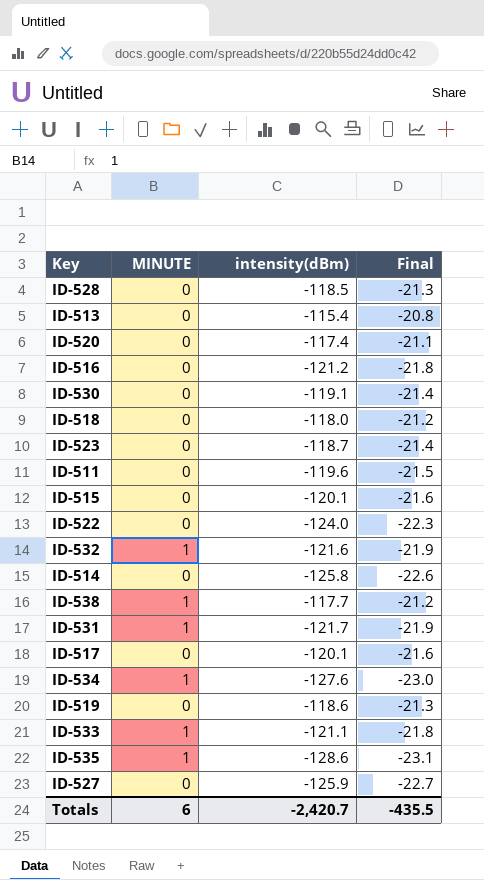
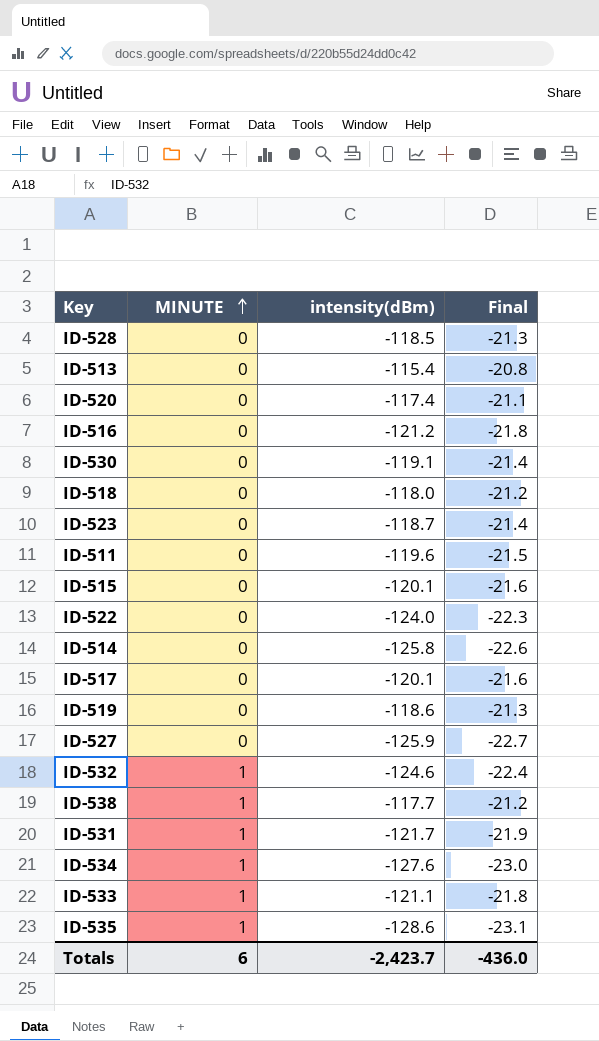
row order: none -> MINUTE ascending
ID-532 | intensity(dBm): -121.6 -> -124.6
ID-532 | Final: -21.9 -> -22.4
Totals | intensity(dBm): -2,420.7 -> -2,423.7
Totals | Final: -435.5 -> -436.0

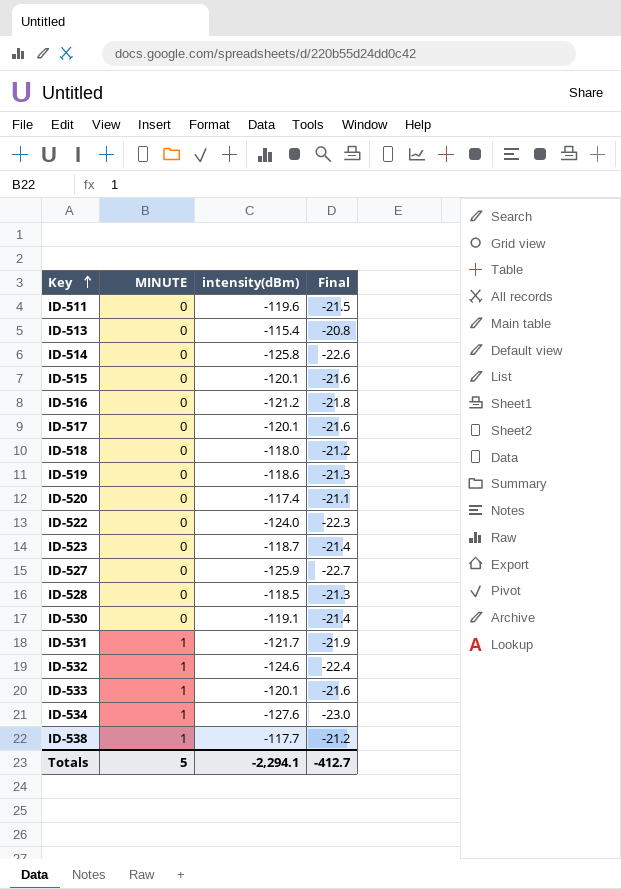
row order: MINUTE ascending -> Key ascending
row ID-535: 1 | -128.6 | -23.1 -> none
ID-533 | intensity(dBm): -121.1 -> -120.1
ID-533 | Final: -21.8 -> -21.6
Totals | MINUTE: 6 -> 5
Totals | intensity(dBm): -2,423.7 -> -2,294.1
Totals | Final: -436.0 -> -412.7

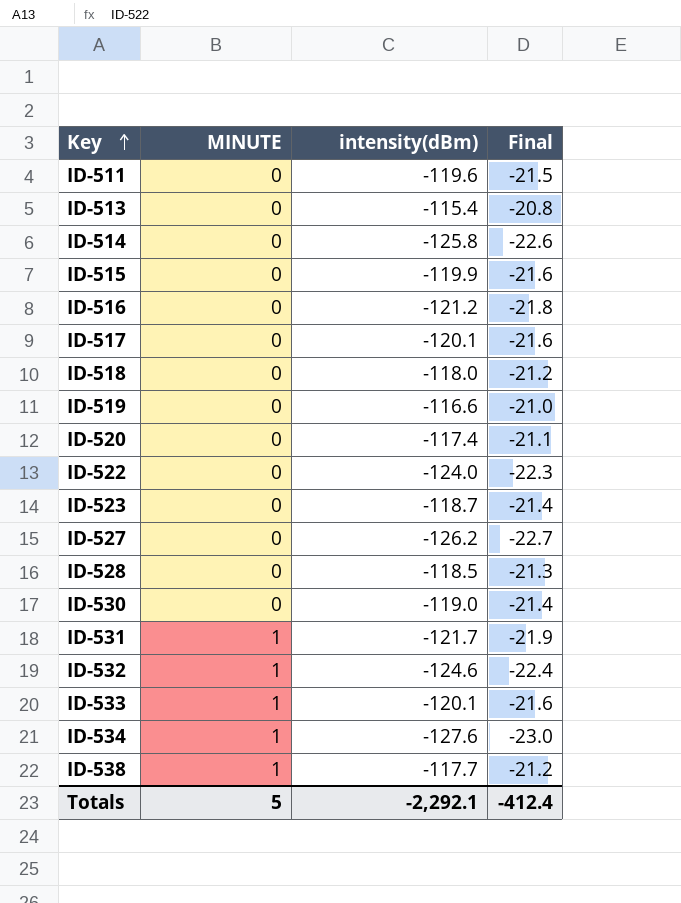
ID-515 | intensity(dBm): -120.1 -> -119.9
ID-519 | intensity(dBm): -118.6 -> -116.6
ID-519 | Final: -21.3 -> -21.0
ID-527 | intensity(dBm): -125.9 -> -126.2
ID-530 | intensity(dBm): -119.1 -> -119.0
Totals | intensity(dBm): -2,294.1 -> -2,292.1
Totals | Final: -412.7 -> -412.4

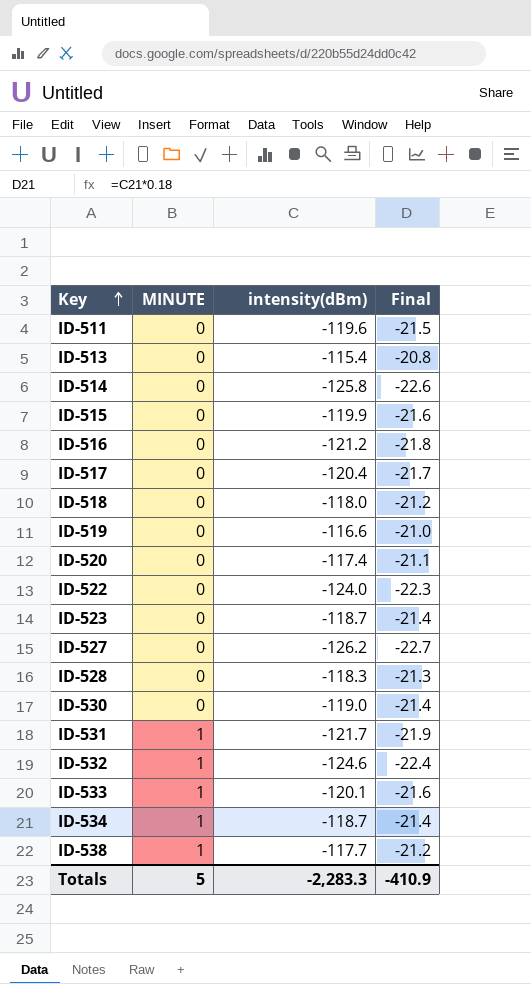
ID-517 | intensity(dBm): -120.1 -> -120.4
ID-517 | Final: -21.6 -> -21.7
ID-528 | intensity(dBm): -118.5 -> -118.3
ID-534 | intensity(dBm): -127.6 -> -118.7
ID-534 | Final: -23.0 -> -21.4
Totals | intensity(dBm): -2,292.1 -> -2,283.3
Totals | Final: -412.4 -> -410.9

